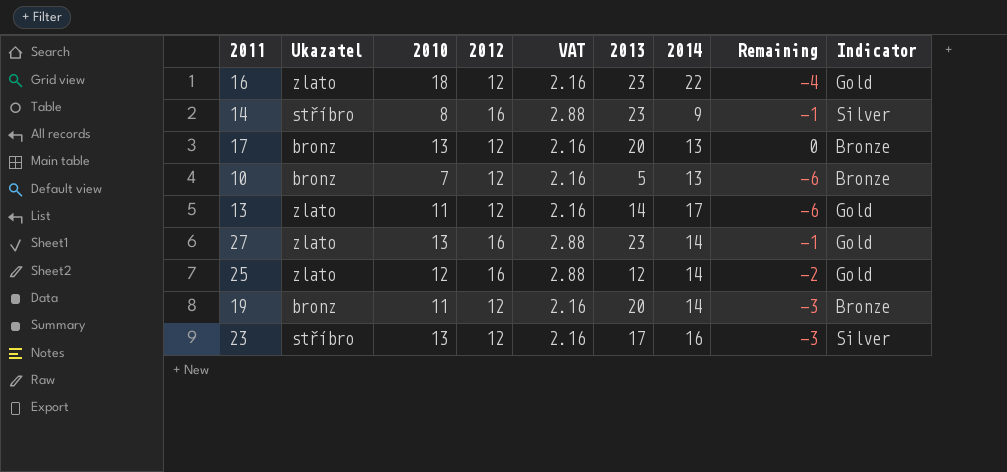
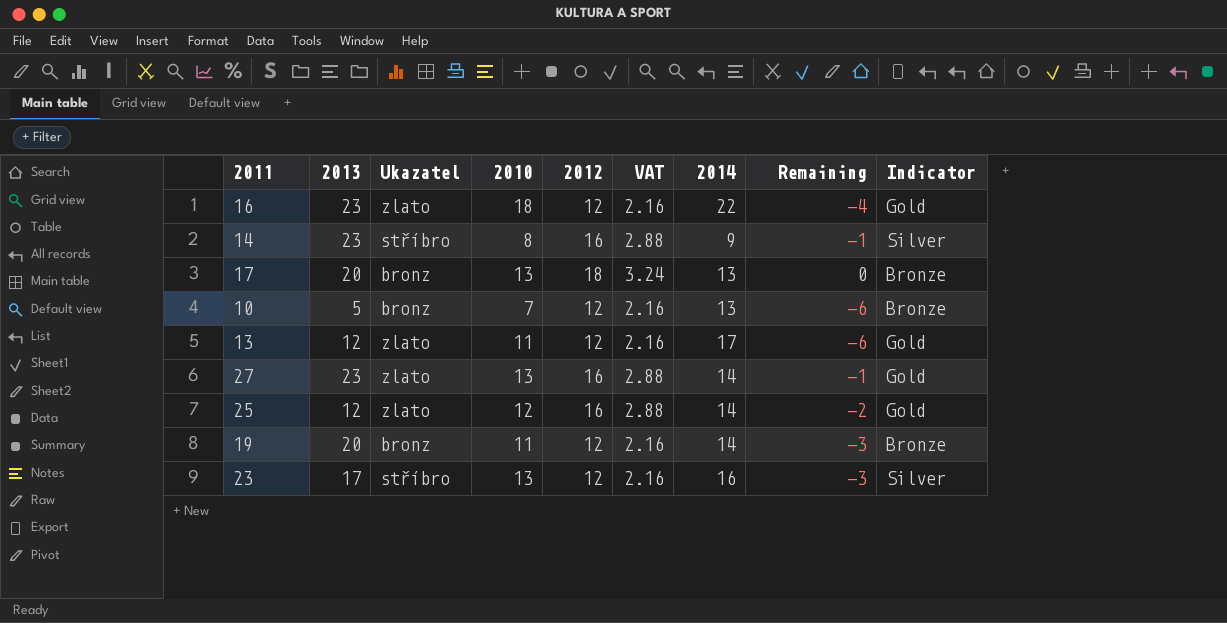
column 2013 | position: 6 -> 2
17 | 2012: 12 -> 18
17 | VAT: 2.16 -> 3.24
13 | 2013: 14 -> 12

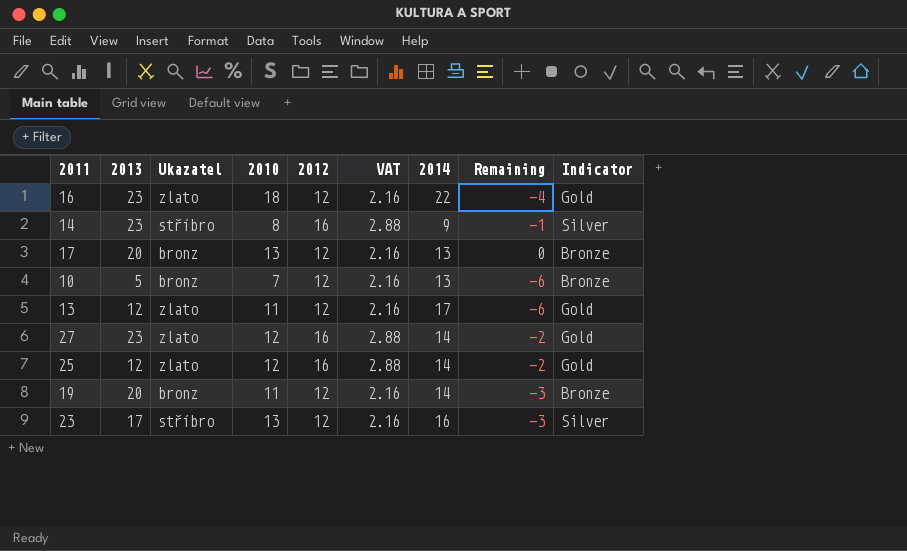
17 | 2012: 18 -> 12
17 | VAT: 3.24 -> 2.16
27 | 2010: 13 -> 12
27 | Remaining: -1 -> -2

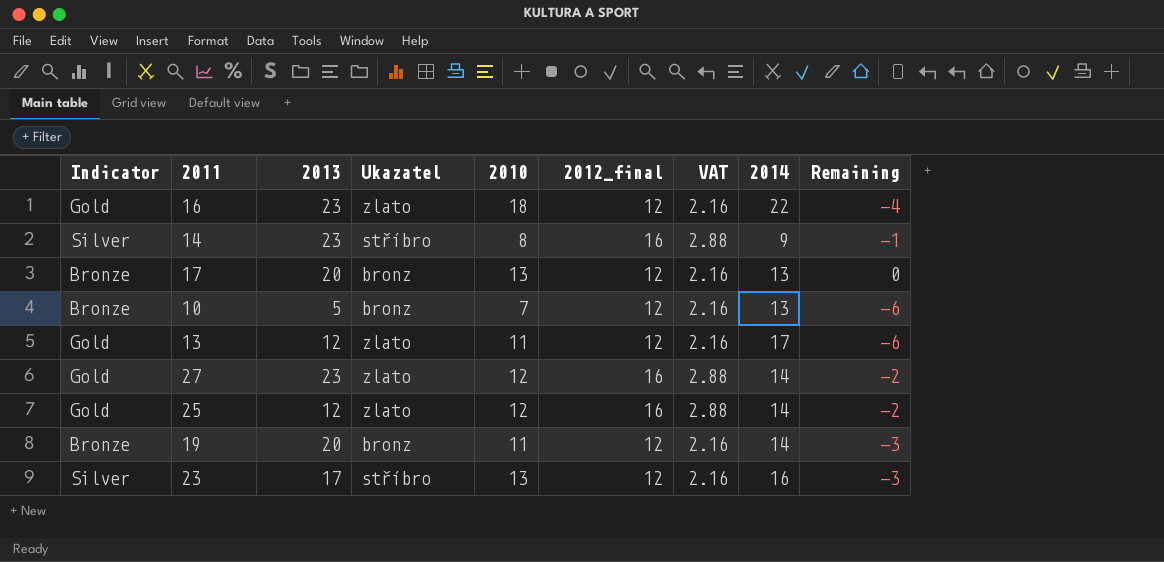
column Indicator | position: 9 -> 1
column name: 2012 -> 2012_final

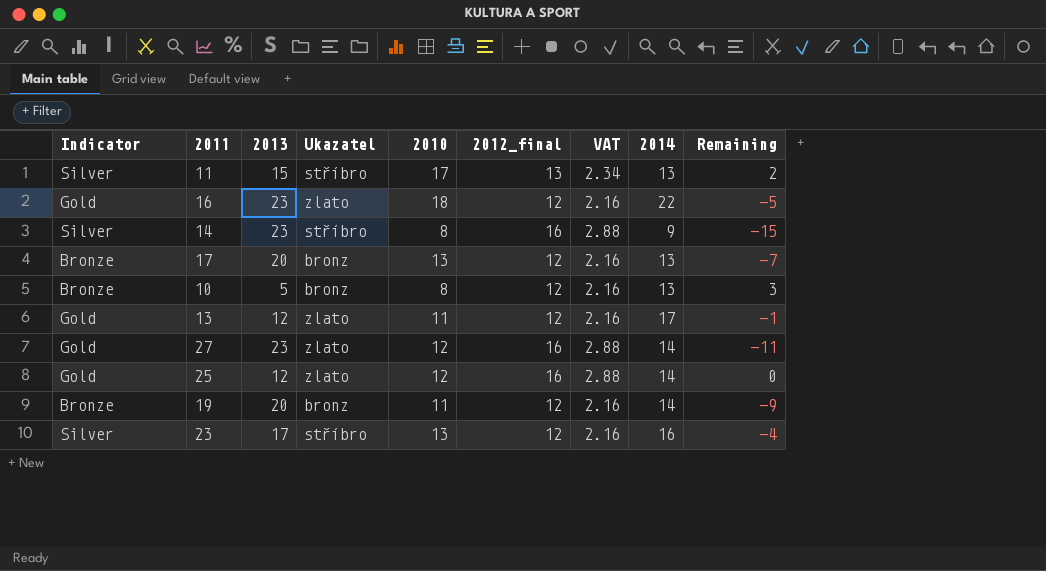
column Remaining | formula: [2010] - [2014] -> [2010] - [2013]
row 11: none -> Silver | 15 | stříbro | 17 | 13 | 2.34 | 13 | 2
10 | 2010: 7 -> 8

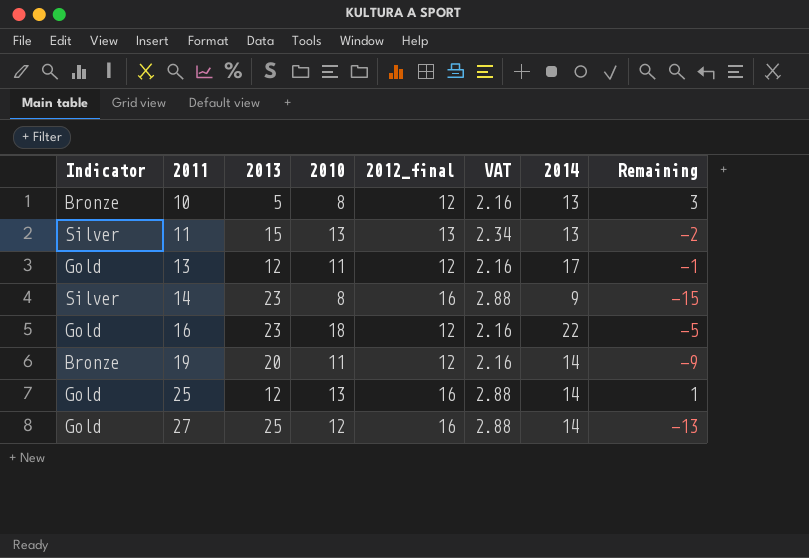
row order: none -> 2011 ascending
column Ukazatel | position: 4 -> none
row 17: Bronze | 20 | bronz | 13 | 12 | 2.16 | 13 | -7 -> none
row 23: Silver | 17 | stříbro | 13 | 12 | 2.16 | 16 | -4 -> none
11 | 2010: 17 -> 13
11 | Remaining: 2 -> -2
25 | 2010: 12 -> 13
25 | Remaining: 0 -> 1
27 | 2013: 23 -> 25
27 | Remaining: -11 -> -13

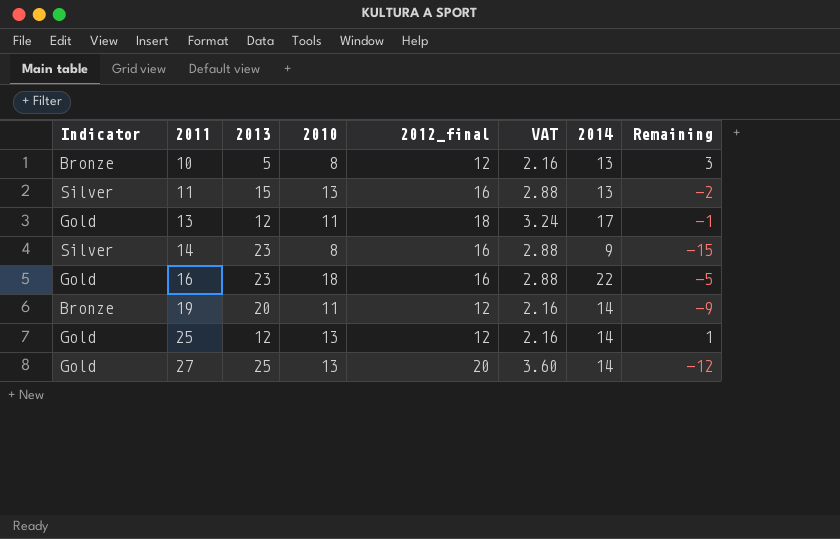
11 | 2012_final: 13 -> 16
11 | VAT: 2.34 -> 2.88
13 | 2012_final: 12 -> 18
13 | VAT: 2.16 -> 3.24
16 | 2012_final: 12 -> 16
16 | VAT: 2.16 -> 2.88
25 | 2012_final: 16 -> 12
25 | VAT: 2.88 -> 2.16
27 | 2010: 12 -> 13
27 | 2012_final: 16 -> 20
27 | VAT: 2.88 -> 3.60
27 | Remaining: -13 -> -12

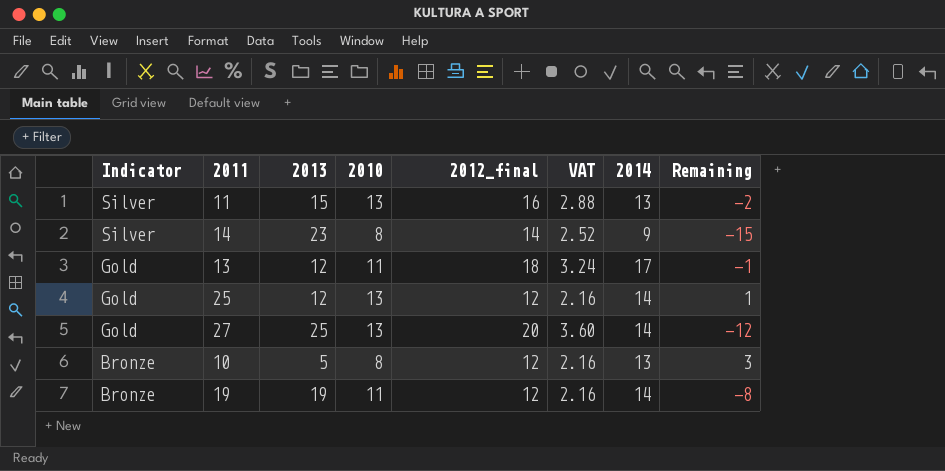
row order: 2011 ascending -> Indicator descending
row 16: Gold | 23 | 18 | 16 | 2.88 | 22 | -5 -> none
14 | 2012_final: 16 -> 14
14 | VAT: 2.88 -> 2.52
19 | 2013: 20 -> 19
19 | Remaining: -9 -> -8

